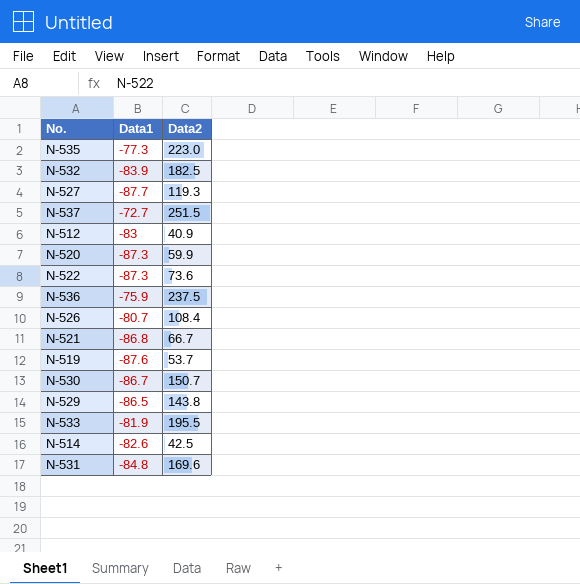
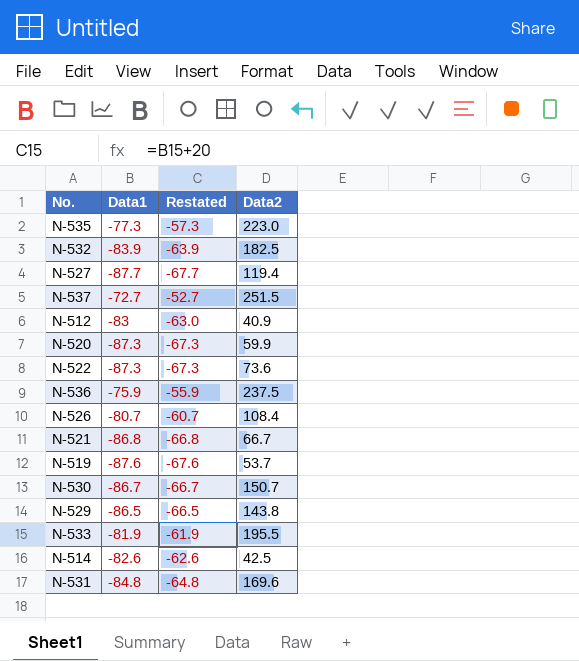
column Restated | formula: none -> [Data1] + 20
N-527 | Data2: 119.3 -> 119.4

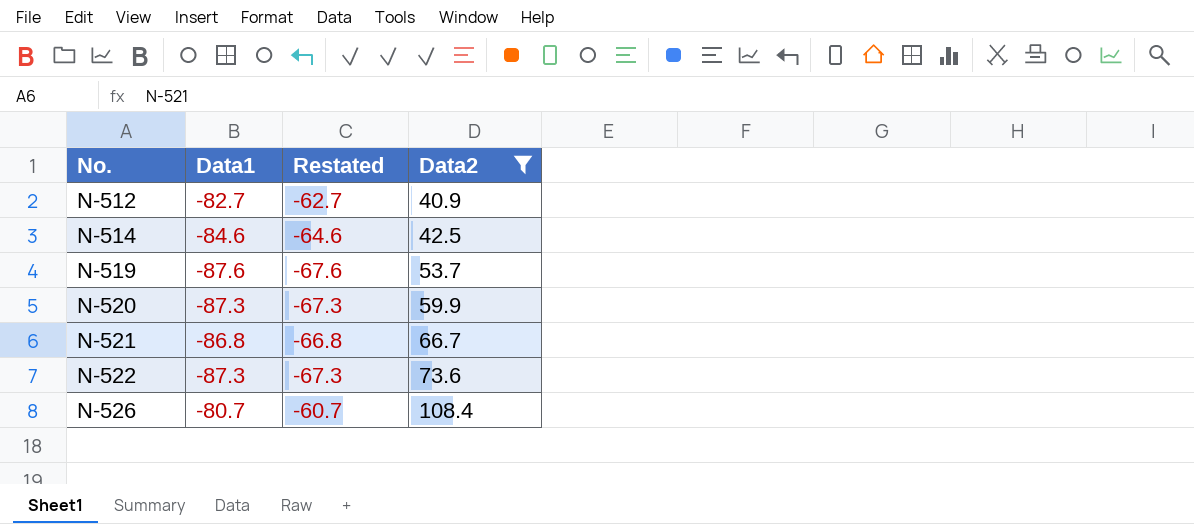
filter: none -> Data2 <= 108.4
row order: none -> No. ascending
N-512 | Data1: -83 -> -82.7
N-512 | Restated: -63.0 -> -62.7
N-514 | Data1: -82.6 -> -84.6
N-514 | Restated: -62.6 -> -64.6

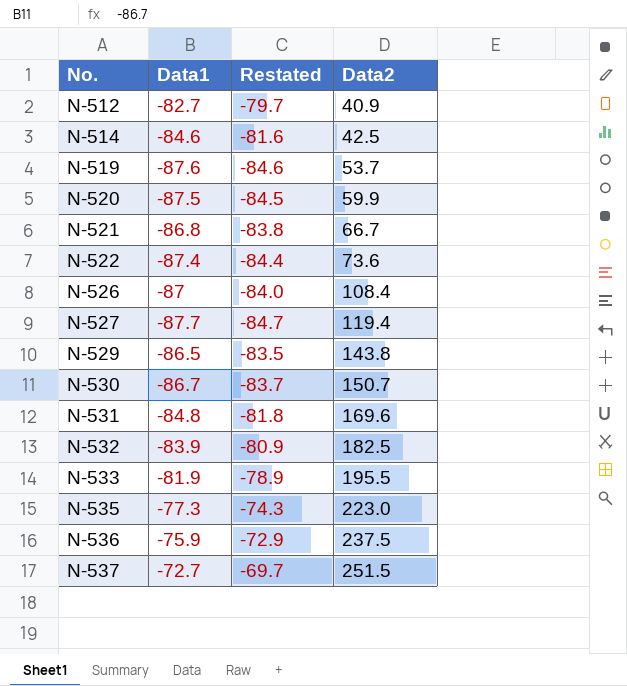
filter: Data2 <= 108.4 -> none
column Restated | formula: [Data1] + 20 -> [Data1] + 3
N-520 | Data1: -87.3 -> -87.5
N-522 | Data1: -87.3 -> -87.4
N-526 | Data1: -80.7 -> -87

